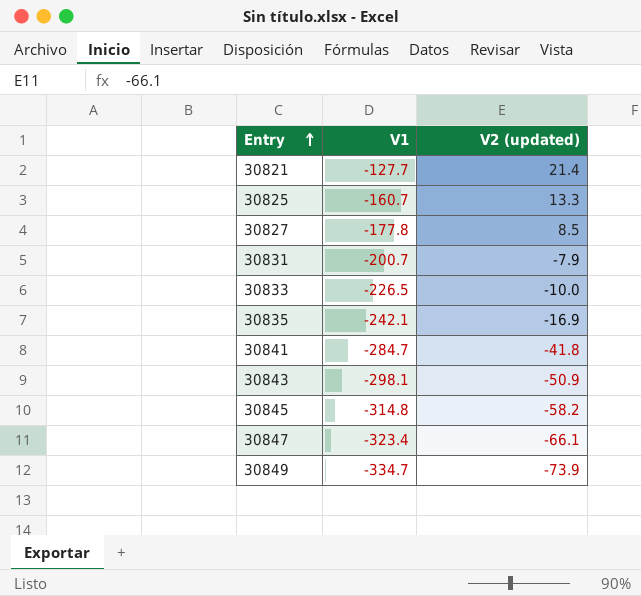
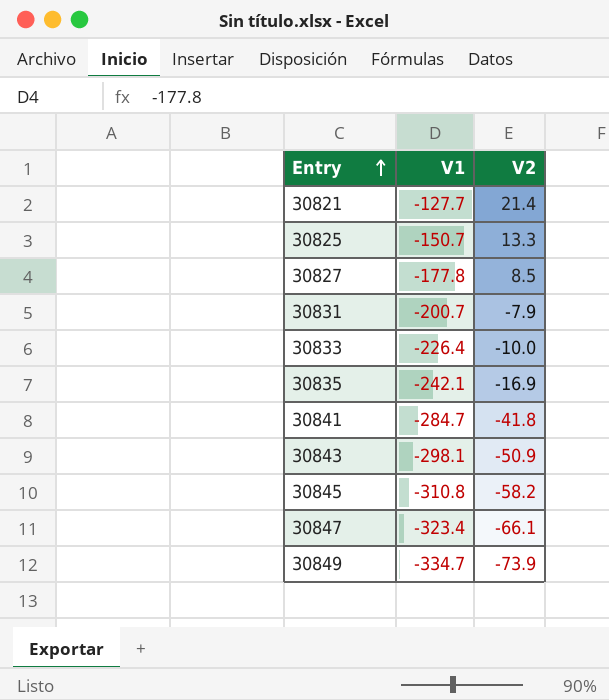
column name: V2 (updated) -> V2
30825 | V1: -160.7 -> -150.7
30833 | V1: -226.5 -> -226.4
30845 | V1: -314.8 -> -310.8

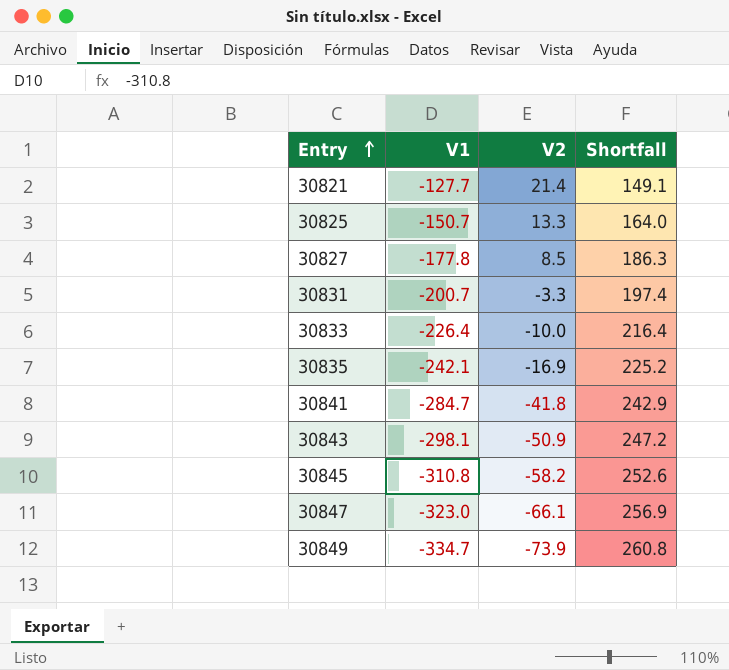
column Shortfall | formula: none -> [V2] - [V1]
30831 | V2: -7.9 -> -3.3
30847 | V1: -323.4 -> -323.0

